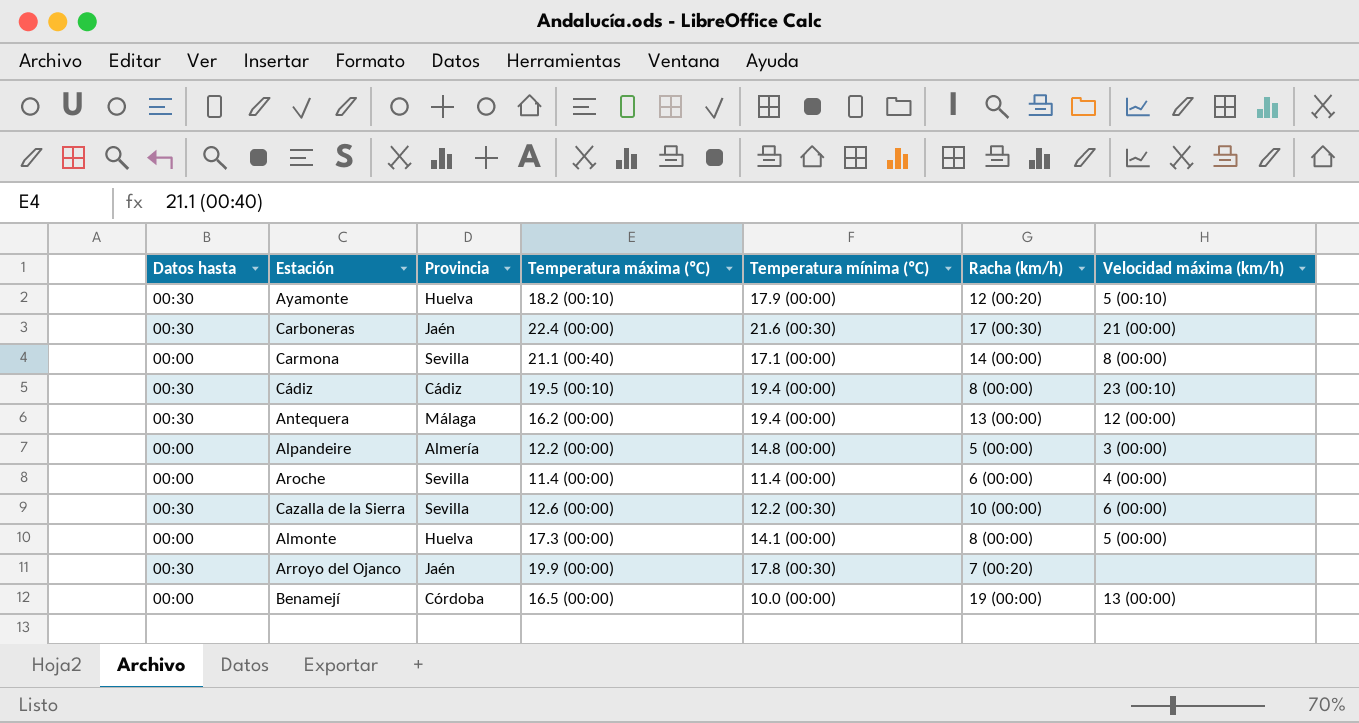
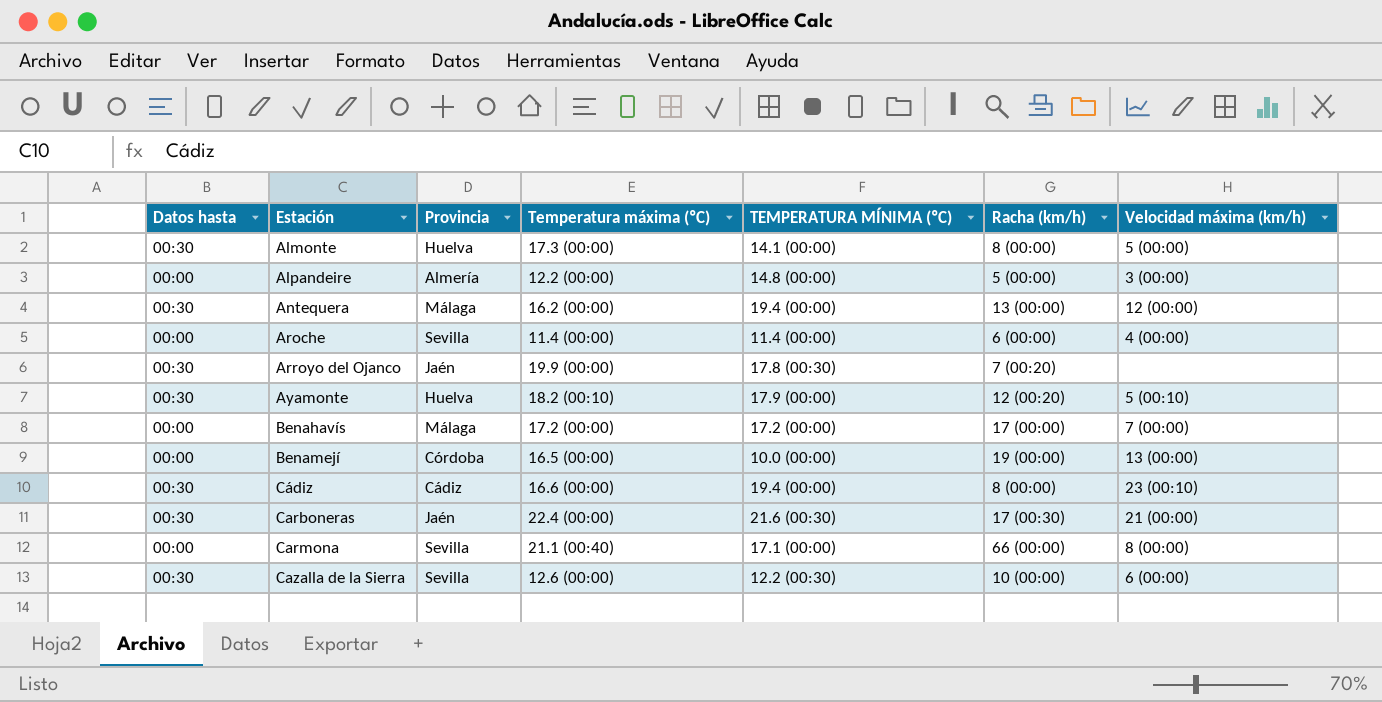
row order: none -> Estación ascending
column name: Temperatura mínima (ºC) -> TEMPERATURA MÍNIMA (ºC)
Almonte | Datos hasta: 00:00 -> 00:30
row Benahavís: none -> 00:00 | Málaga | 17.2 (00:00) | 17.2 (00:00) | 17 (00:00) | 7 (00:00)
Cádiz | Temperatura máxima (ºC): 19.5 (00:10) -> 16.6 (00:00)
Carmona | Racha (km/h): 14 (00:00) -> 66 (00:00)

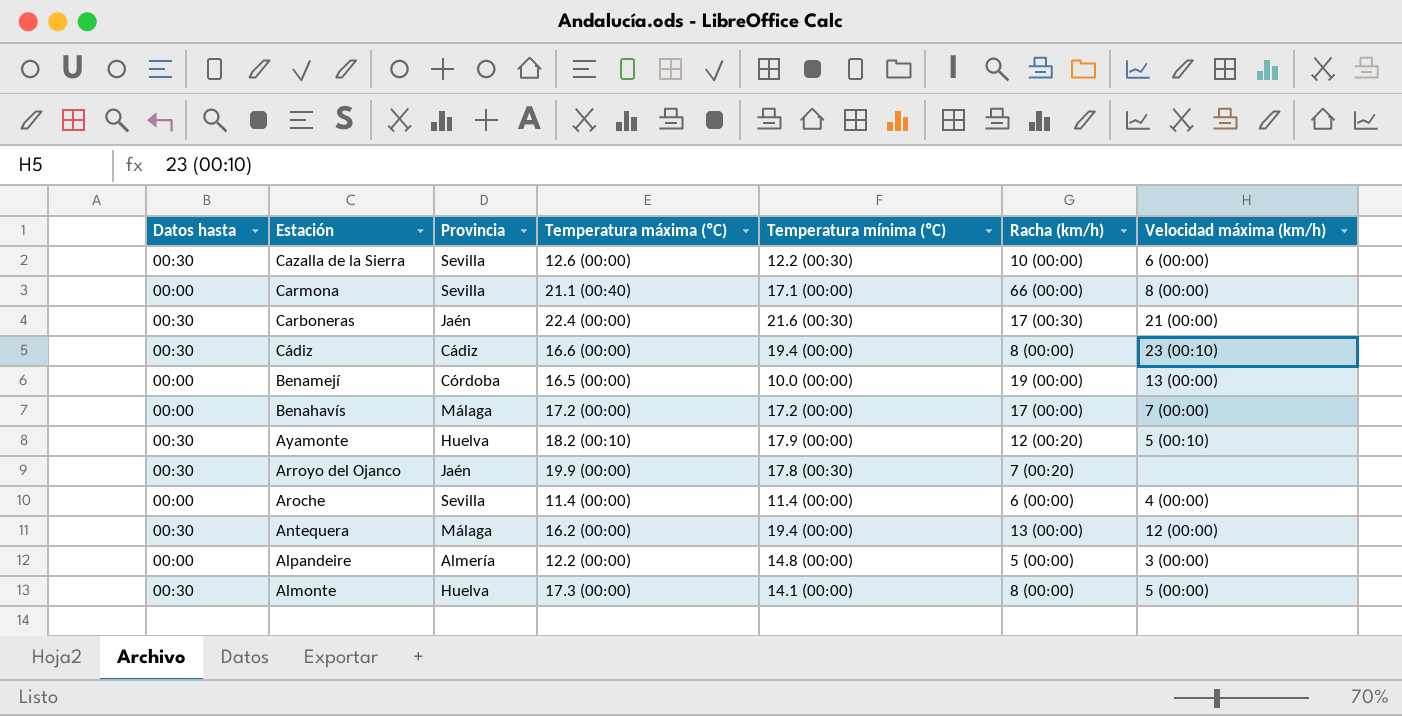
row order: Estación ascending -> Estación descending
column name: TEMPERATURA MÍNIMA (ºC) -> Temperatura mínima (ºC)

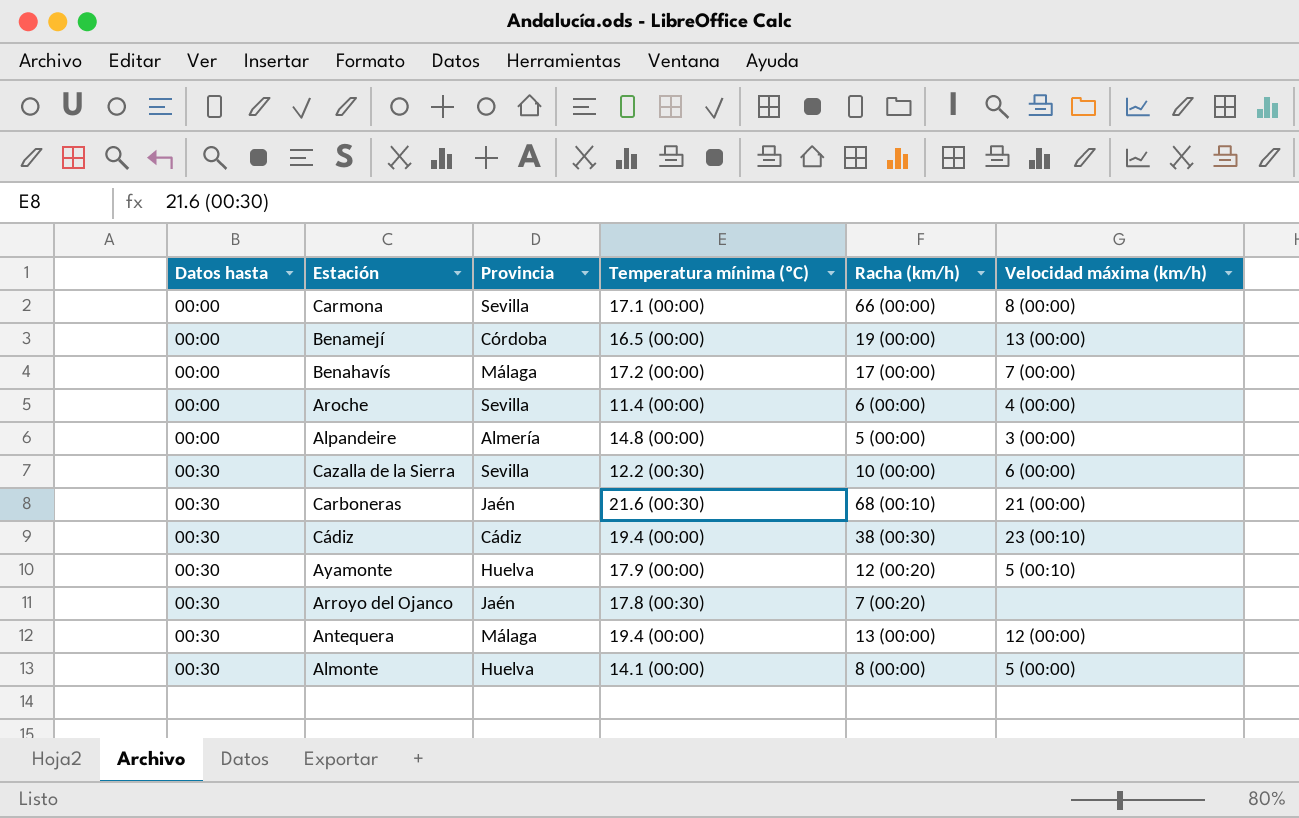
row order: Estación descending -> Datos hasta ascending
column Temperatura máxima (ºC) | position: 4 -> none
Benamejí | Temperatura mínima (ºC): 10.0 (00:00) -> 16.5 (00:00)
Carboneras | Racha (km/h): 17 (00:30) -> 68 (00:10)
Cádiz | Racha (km/h): 8 (00:00) -> 38 (00:30)

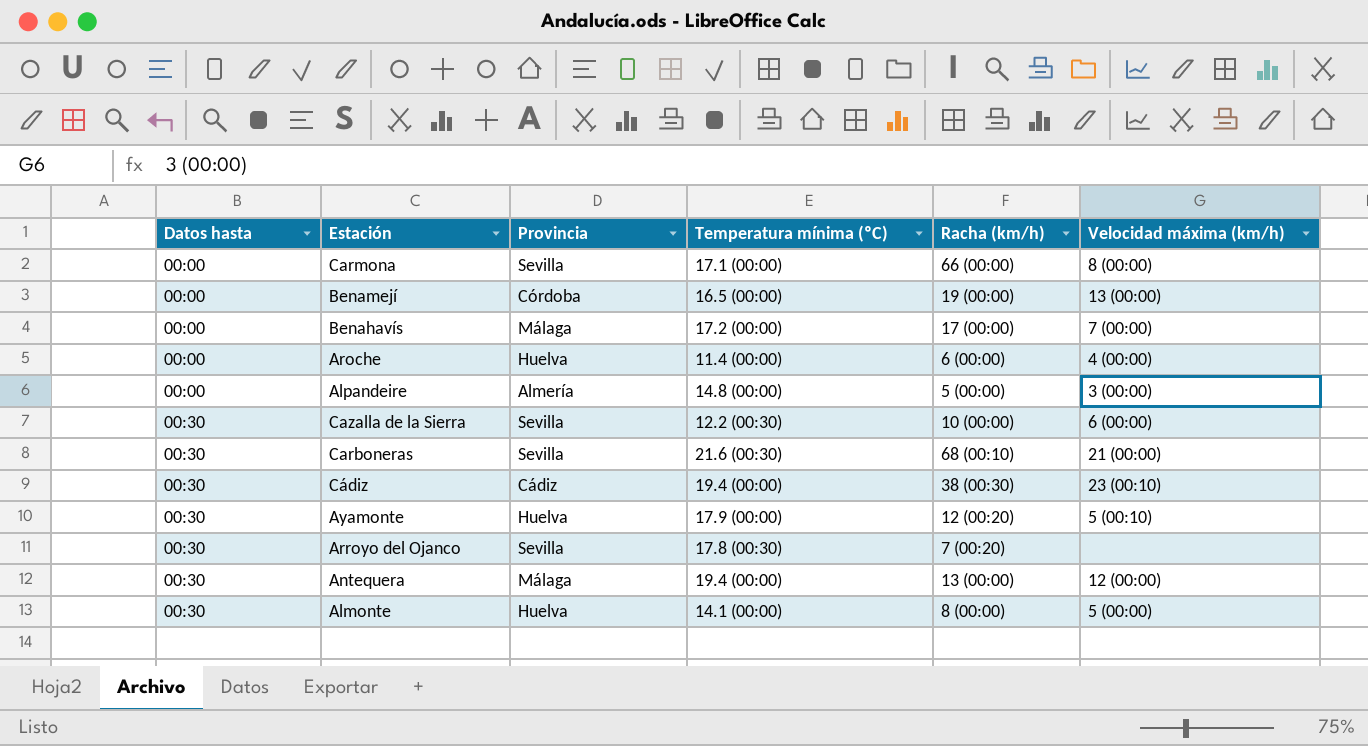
Aroche | Provincia: Sevilla -> Huelva
Carboneras | Provincia: Jaén -> Sevilla
Arroyo del Ojanco | Provincia: Jaén -> Sevilla

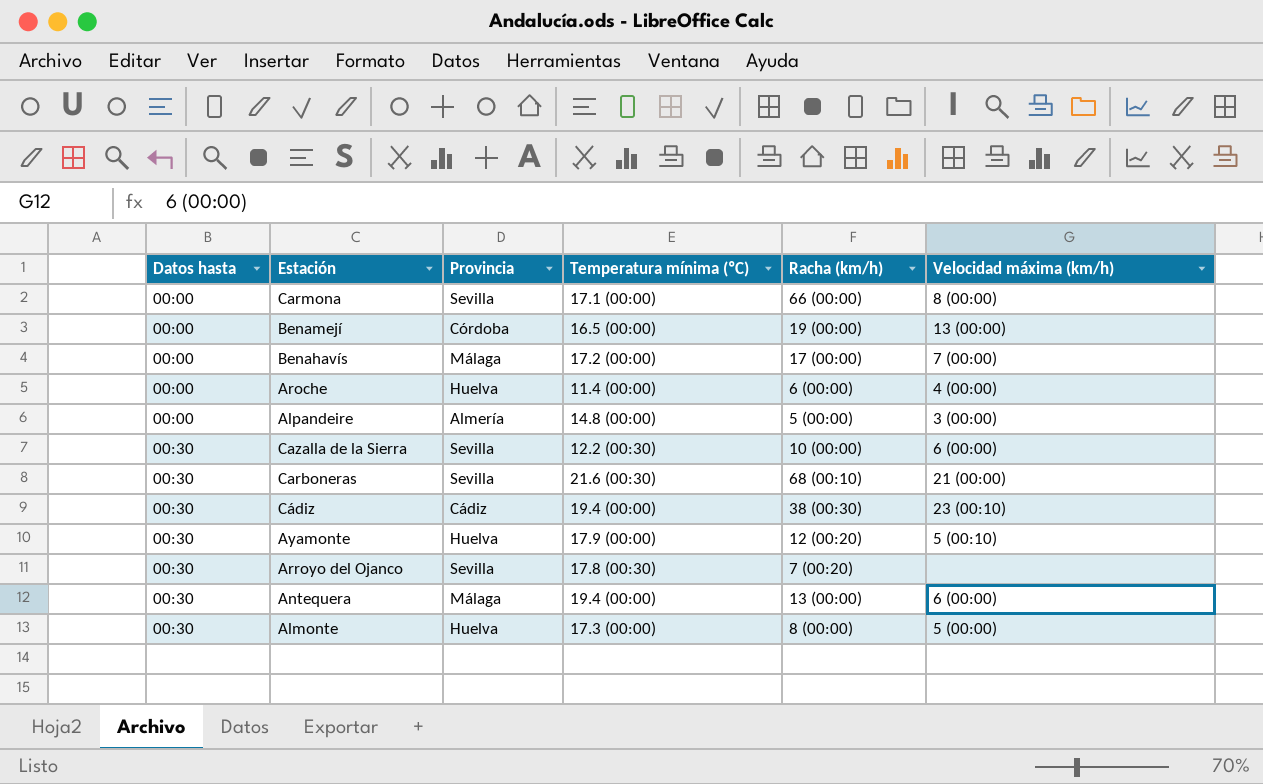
Antequera | Velocidad máxima (km/h): 12 (00:00) -> 6 (00:00)
Almonte | Temperatura mínima (ºC): 14.1 (00:00) -> 17.3 (00:00)

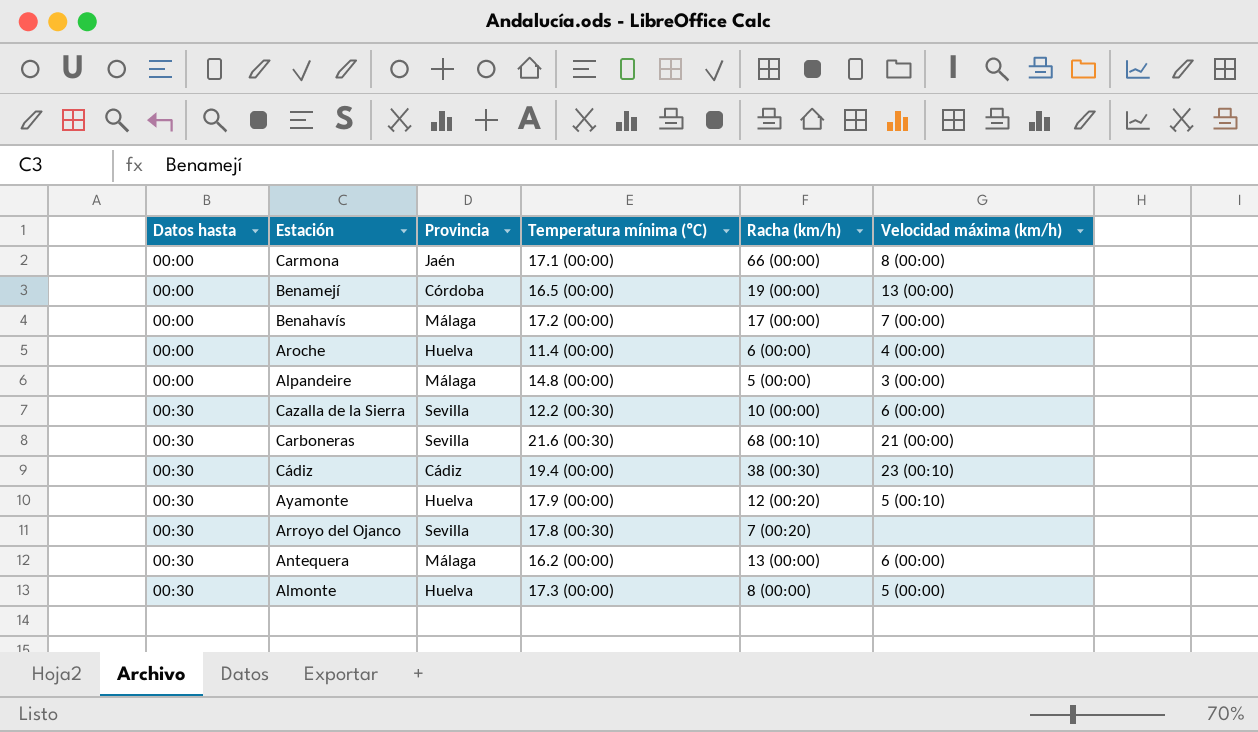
Carmona | Provincia: Sevilla -> Jaén
Alpandeire | Provincia: Almería -> Málaga
Antequera | Temperatura mínima (ºC): 19.4 (00:00) -> 16.2 (00:00)

